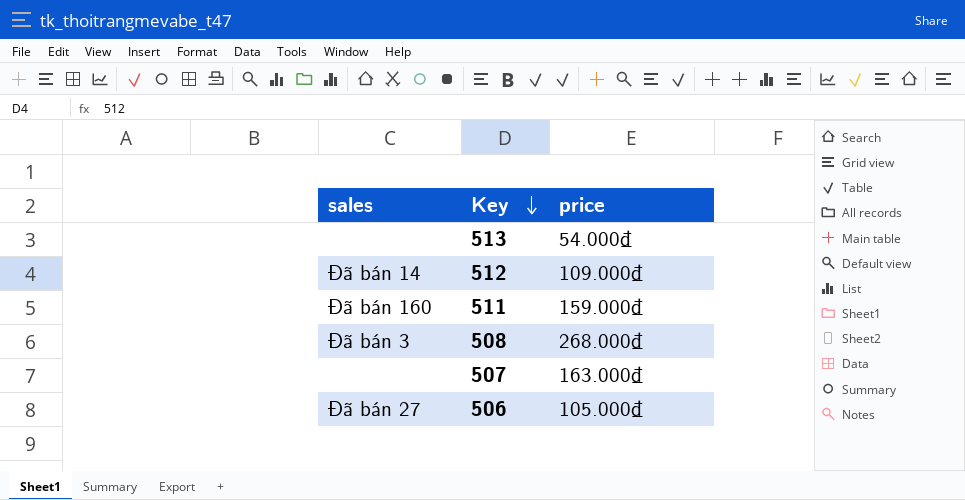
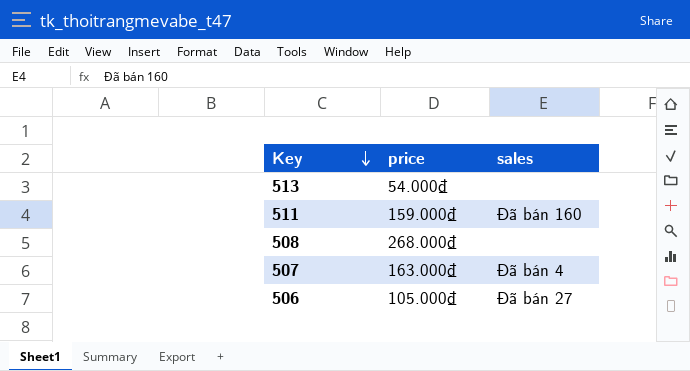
column sales | position: 1 -> 3
row 512: Đã bán 14 | 109.000₫ -> none
508 | sales: Đã bán 3 -> none
507 | sales: none -> Đã bán 4

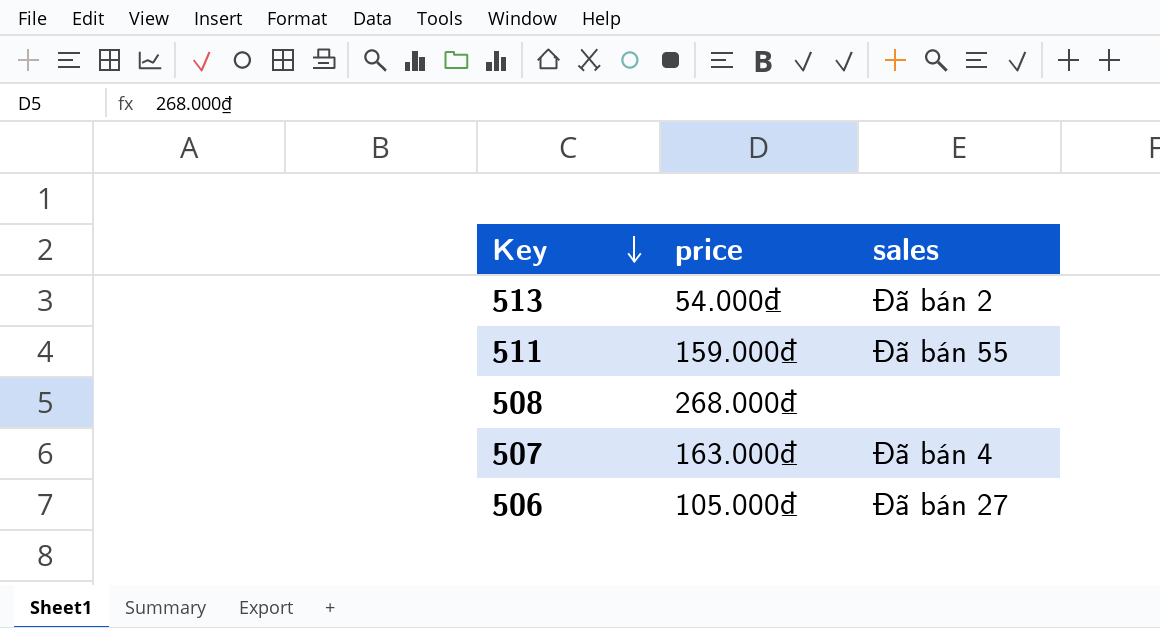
513 | sales: none -> Đã bán 2
511 | sales: Đã bán 160 -> Đã bán 55

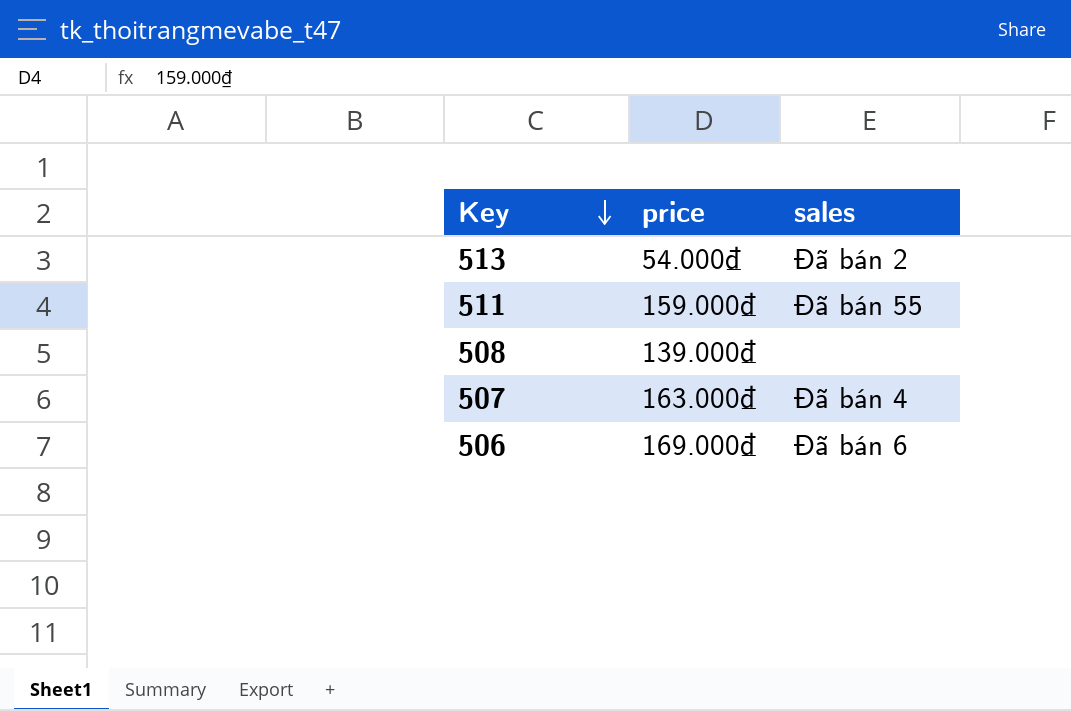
508 | price: 268.000₫ -> 139.000₫
506 | price: 105.000₫ -> 169.000₫
506 | sales: Đã bán 27 -> Đã bán 6

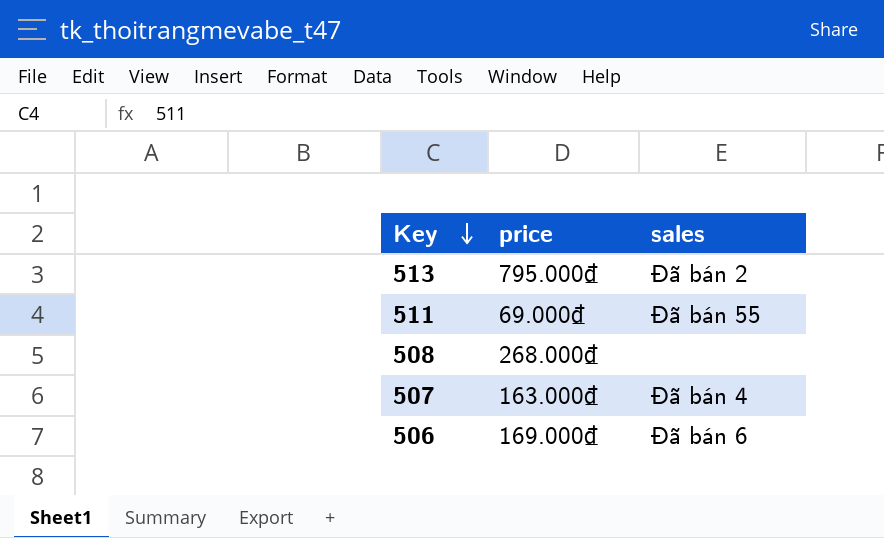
513 | price: 54.000₫ -> 795.000₫
511 | price: 159.000₫ -> 69.000₫
508 | price: 139.000₫ -> 268.000₫

